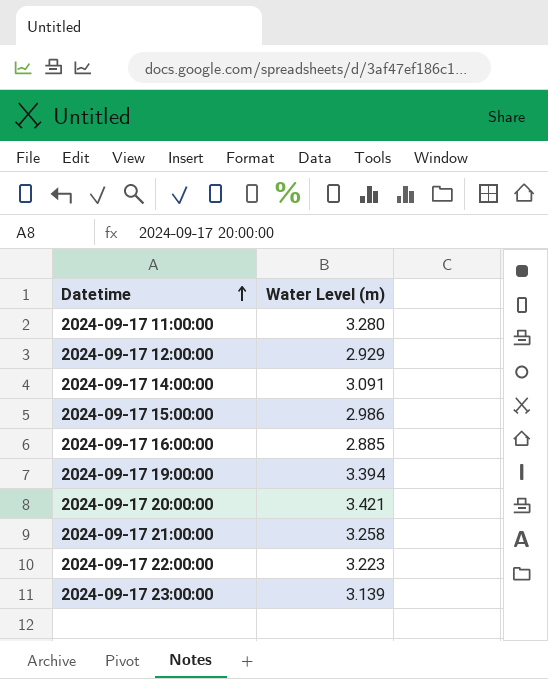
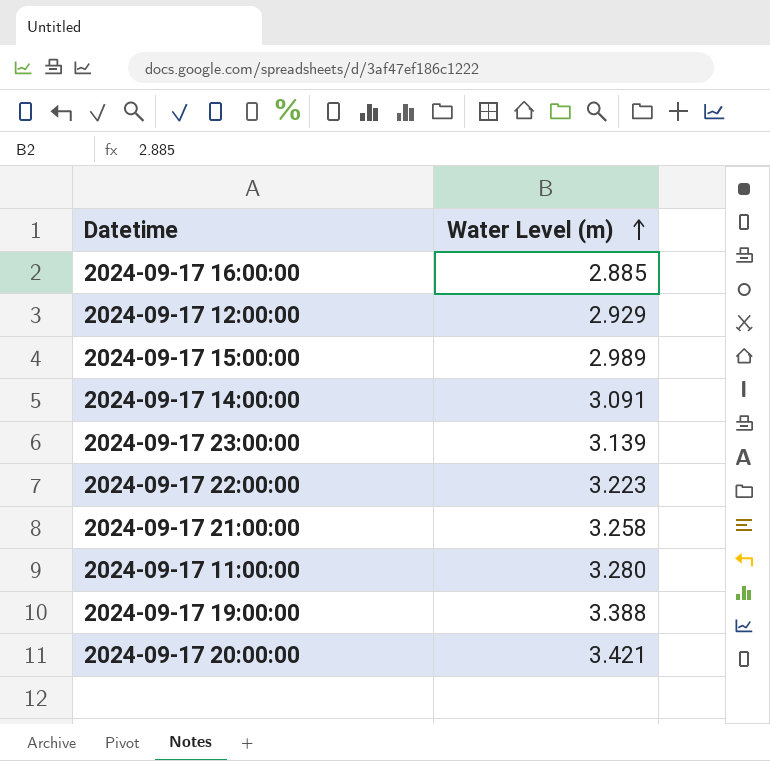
row order: Datetime ascending -> Water Level (m) ascending
2024-09-17 15:00:00 | Water Level (m): 2.986 -> 2.989
2024-09-17 19:00:00 | Water Level (m): 3.394 -> 3.388

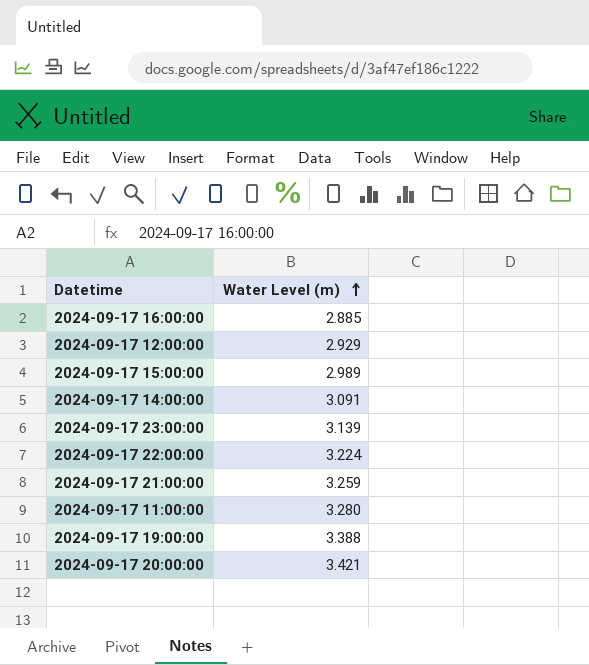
2024-09-17 22:00:00 | Water Level (m): 3.223 -> 3.224
2024-09-17 21:00:00 | Water Level (m): 3.258 -> 3.259

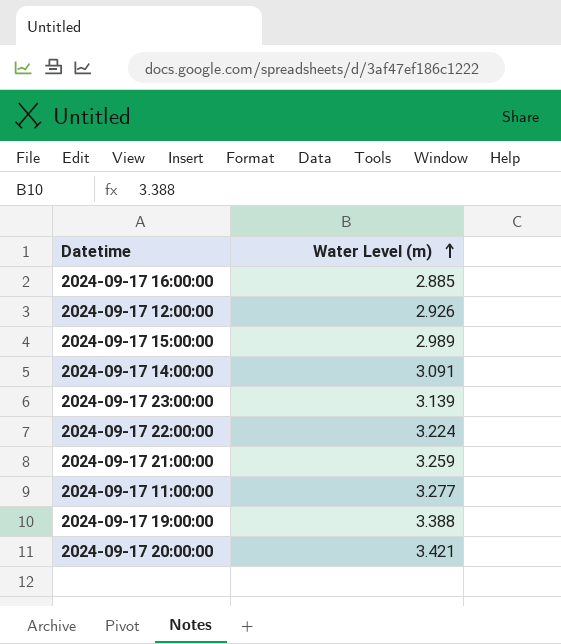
2024-09-17 12:00:00 | Water Level (m): 2.929 -> 2.926
2024-09-17 11:00:00 | Water Level (m): 3.280 -> 3.277

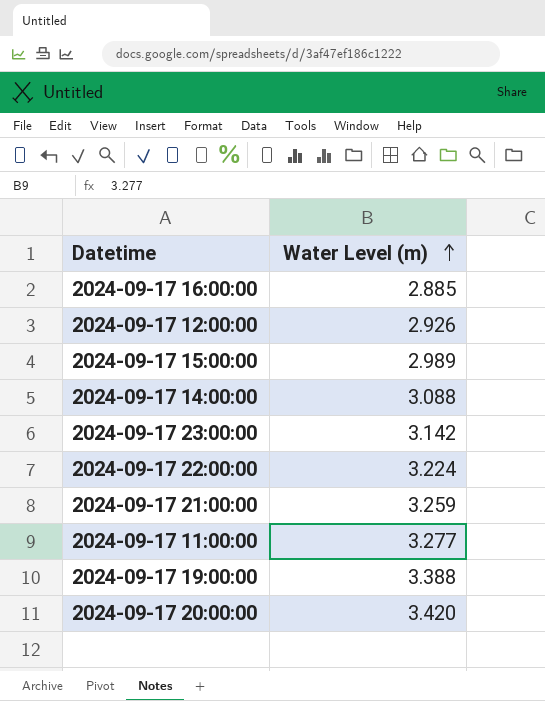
2024-09-17 14:00:00 | Water Level (m): 3.091 -> 3.088
2024-09-17 23:00:00 | Water Level (m): 3.139 -> 3.142
2024-09-17 20:00:00 | Water Level (m): 3.421 -> 3.420

